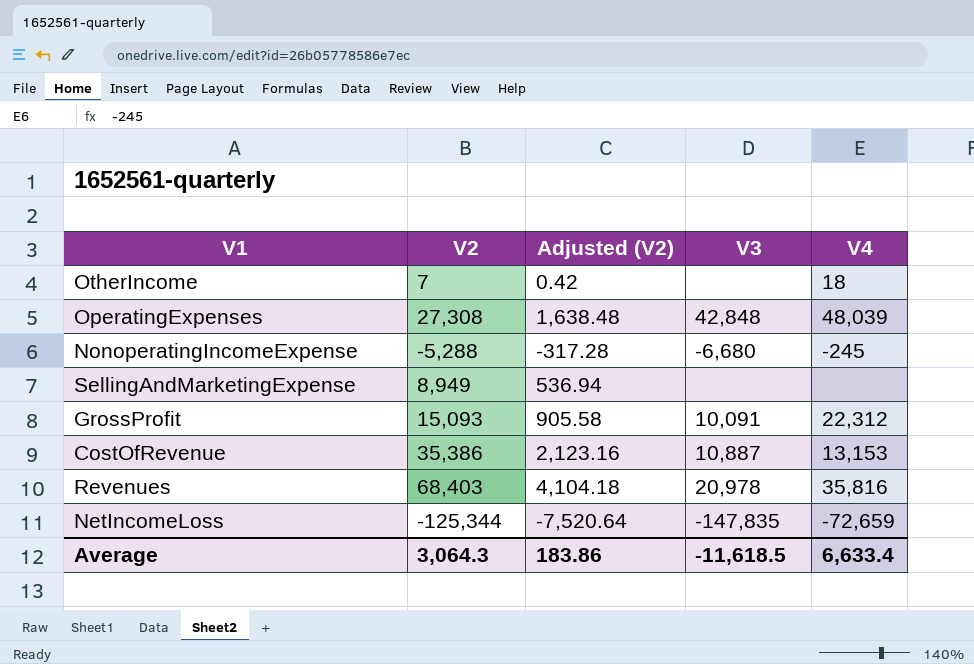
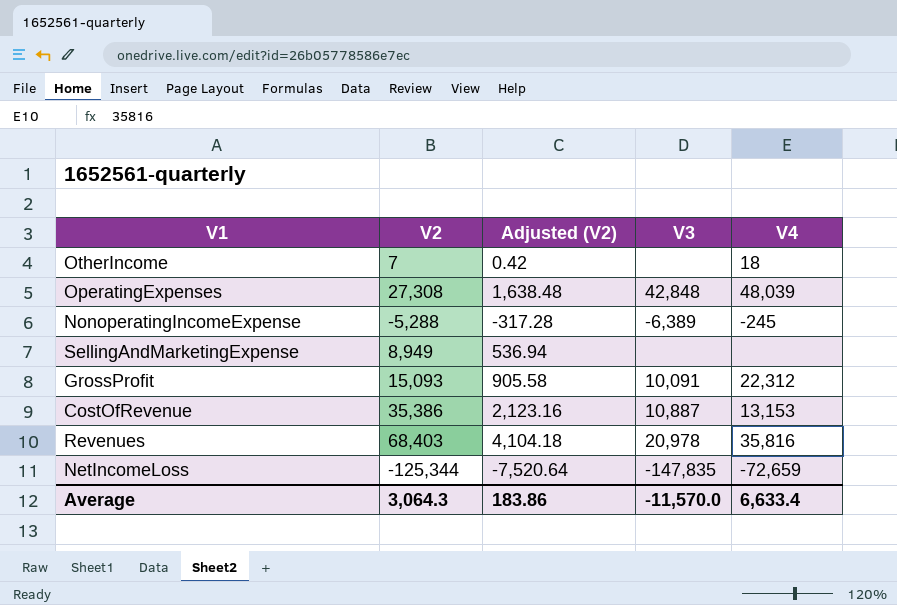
NonoperatingIncomeExpense | V3: -6,680 -> -6,389
Average | V3: -11,618.5 -> -11,570.0

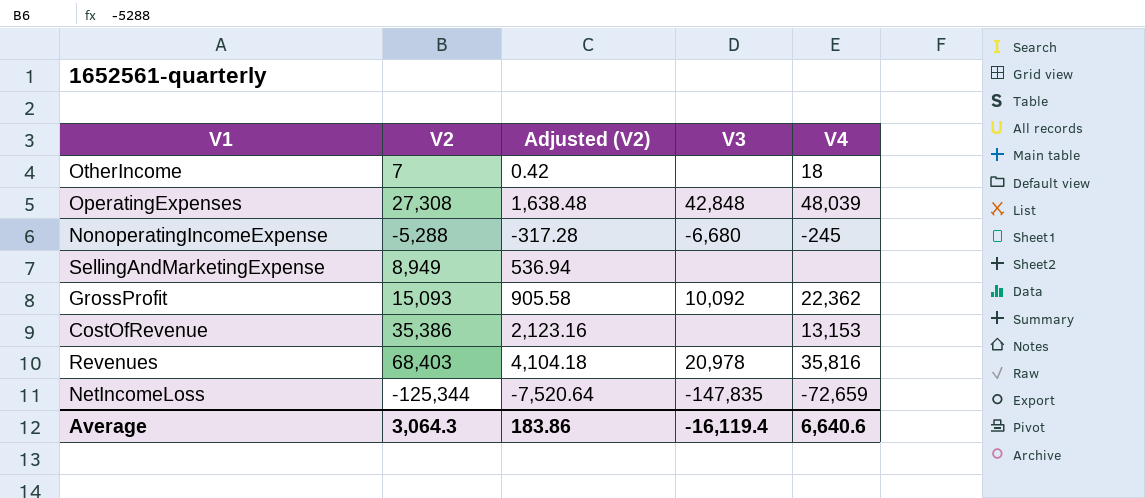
NonoperatingIncomeExpense | V3: -6,389 -> -6,680
GrossProfit | V3: 10,091 -> 10,092
GrossProfit | V4: 22,312 -> 22,362
CostOfRevenue | V3: 10,887 -> none
Average | V3: -11,570.0 -> -16,119.4
Average | V4: 6,633.4 -> 6,640.6

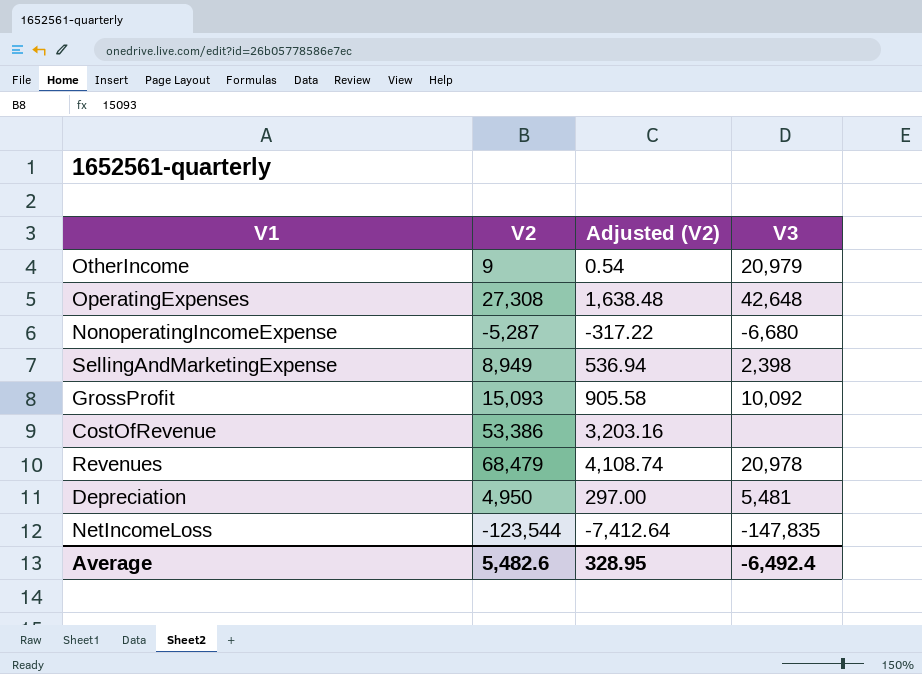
column V4 | position: 5 -> none
OtherIncome | V2: 7 -> 9
OtherIncome | Adjusted (V2): 0.42 -> 0.54
OtherIncome | V3: none -> 20,979
OperatingExpenses | V3: 42,848 -> 42,648
NonoperatingIncomeExpense | V2: -5,288 -> -5,287
NonoperatingIncomeExpense | Adjusted (V2): -317.28 -> -317.22
SellingAndMarketingExpense | V3: none -> 2,398
CostOfRevenue | V2: 35,386 -> 53,386
CostOfRevenue | Adjusted (V2): 2,123.16 -> 3,203.16
Revenues | V2: 68,403 -> 68,479
Revenues | Adjusted (V2): 4,104.18 -> 4,108.74
row Depreciation: none -> 4,950 | 297.00 | 5,481
NetIncomeLoss | V2: -125,344 -> -123,544
NetIncomeLoss | Adjusted (V2): -7,520.64 -> -7,412.64
Average | V2: 3,064.3 -> 5,482.6
Average | Adjusted (V2): 183.86 -> 328.95
Average | V3: -16,119.4 -> -6,492.4

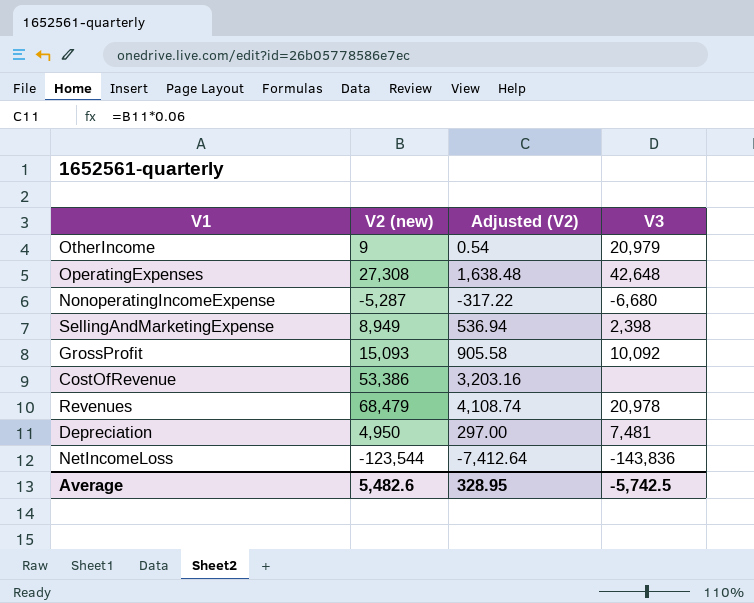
column name: V2 -> V2 (new)
Depreciation | V3: 5,481 -> 7,481
NetIncomeLoss | V3: -147,835 -> -143,836
Average | V3: -6,492.4 -> -5,742.5

